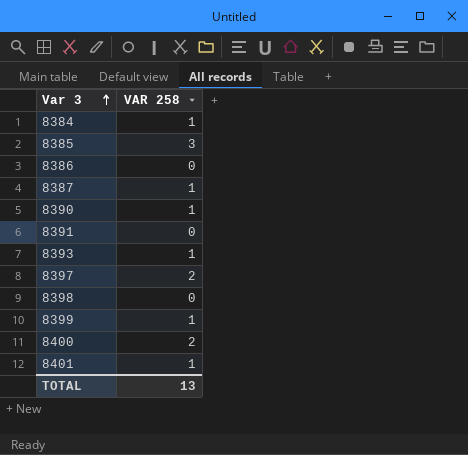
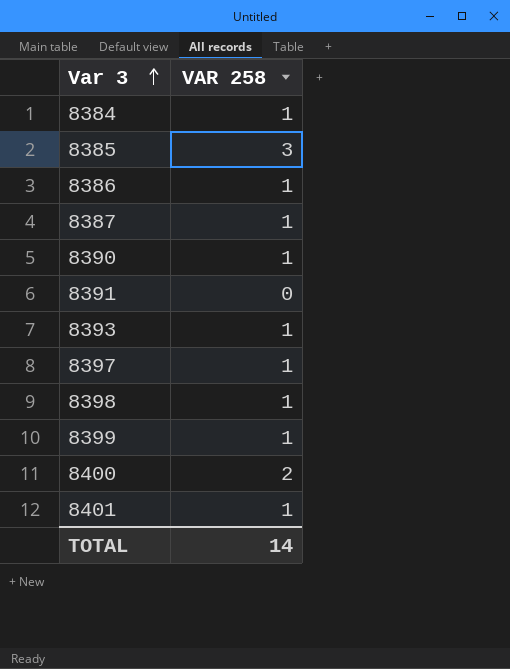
8386 | VAR 258: 0 -> 1
8397 | VAR 258: 2 -> 1
8398 | VAR 258: 0 -> 1
TOTAL | VAR 258: 13 -> 14

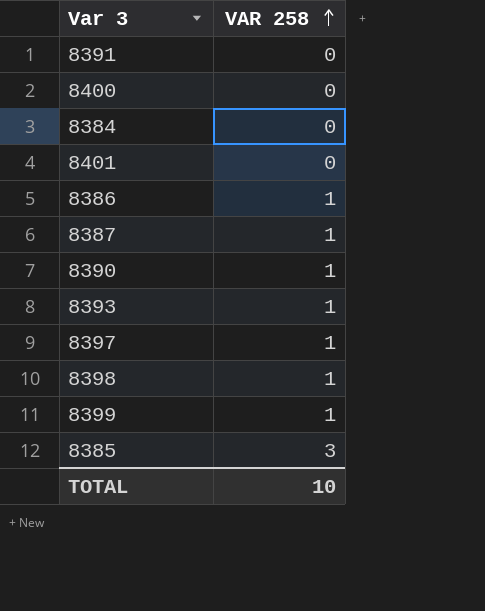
row order: Var 3 ascending -> VAR 258 ascending
8400 | VAR 258: 2 -> 0
8384 | VAR 258: 1 -> 0
8401 | VAR 258: 1 -> 0
TOTAL | VAR 258: 14 -> 10

